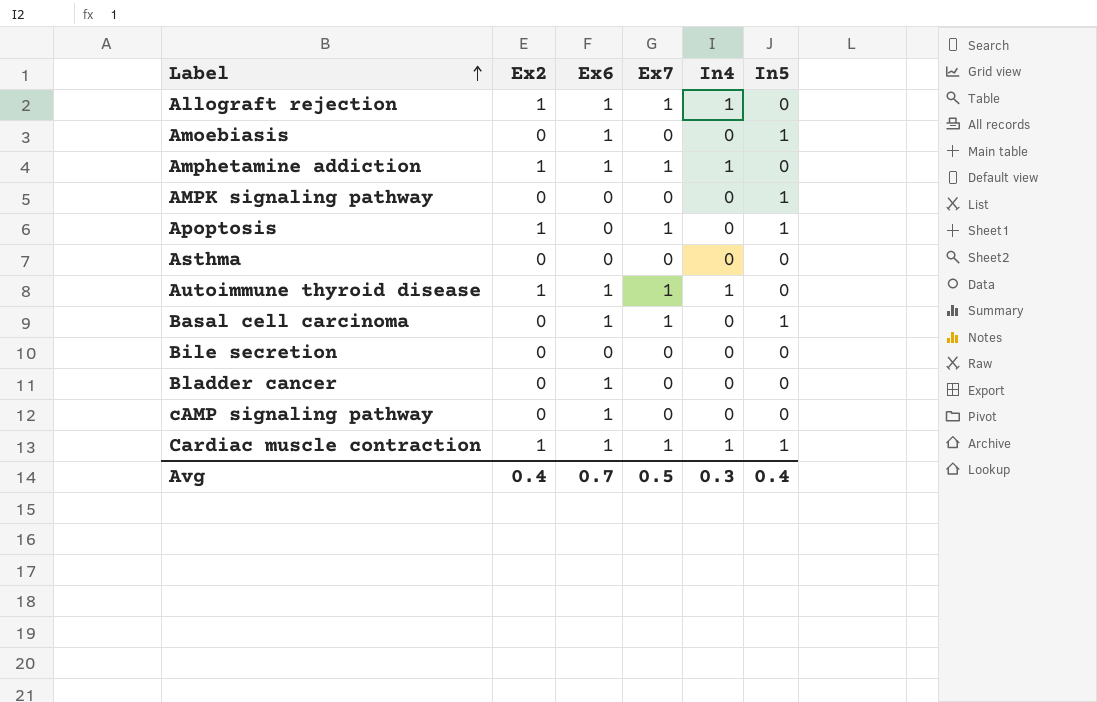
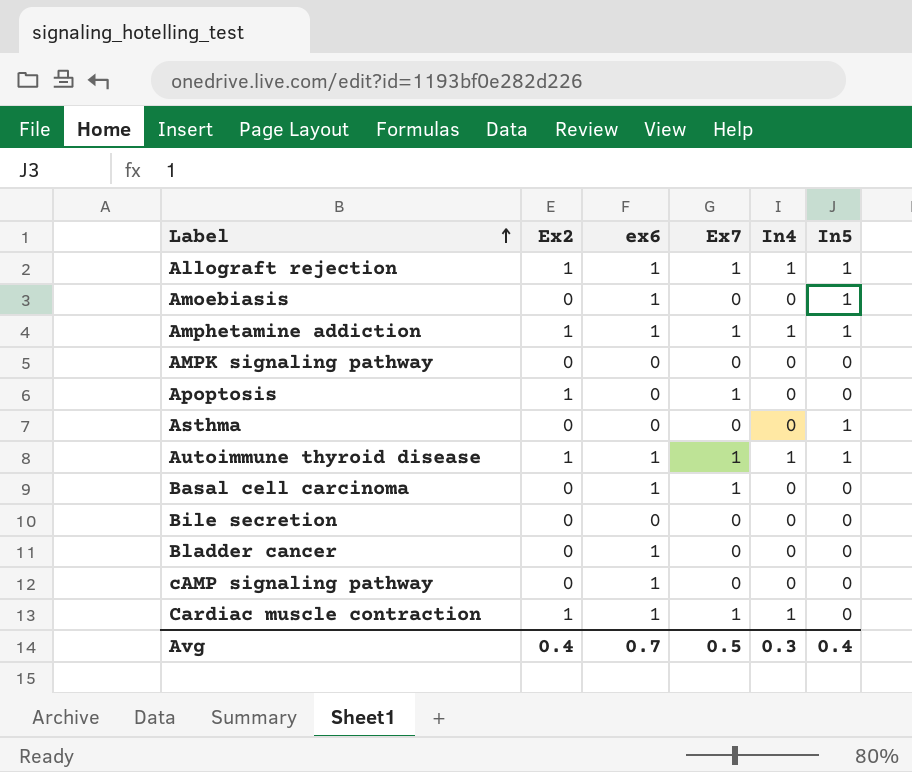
column name: Ex6 -> ex6
Allograft rejection | In5: 0 -> 1
Amphetamine addiction | In5: 0 -> 1
AMPK signaling pathway | In5: 1 -> 0
Apoptosis | In5: 1 -> 0
Asthma | In5: 0 -> 1
Autoimmune thyroid disease | In5: 0 -> 1
Basal cell carcinoma | In5: 1 -> 0
Cardiac muscle contraction | In5: 1 -> 0

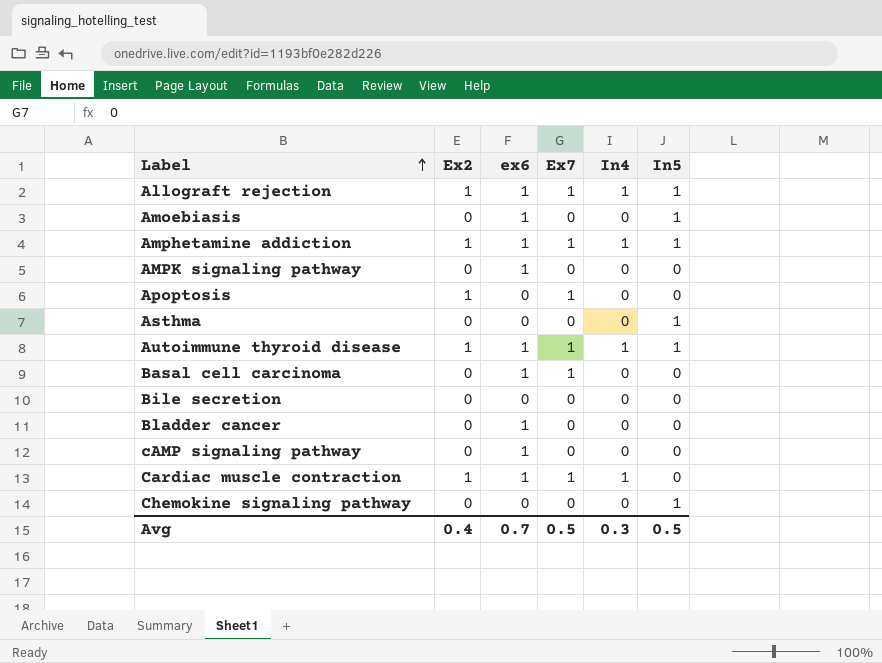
AMPK signaling pathway | ex6: 0 -> 1
row Chemokine signaling pathway: none -> 0 | 0 | 0 | 0 | 1
Avg | In5: 0.4 -> 0.5

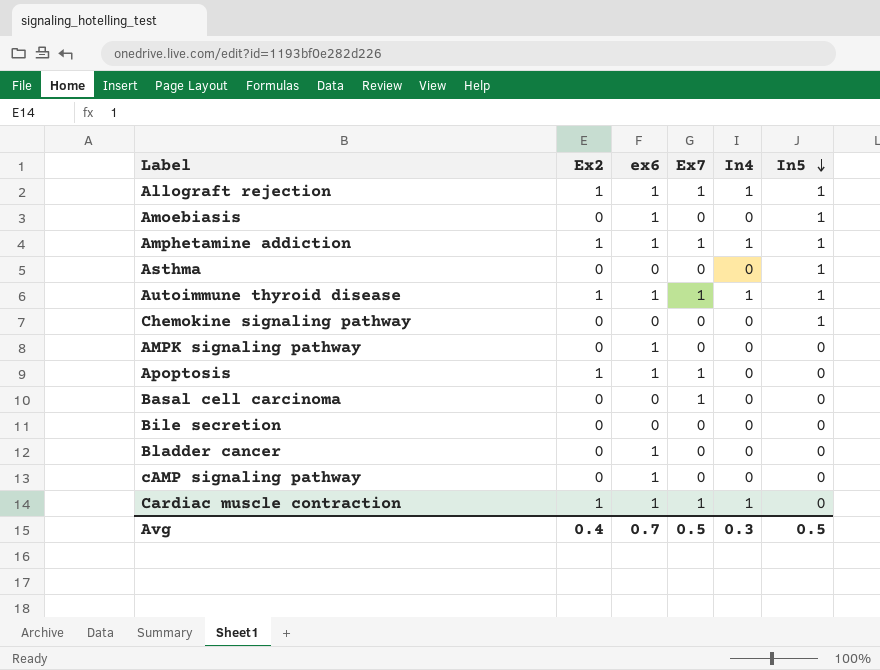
row order: Label ascending -> In5 descending
Apoptosis | ex6: 0 -> 1
Basal cell carcinoma | ex6: 1 -> 0

